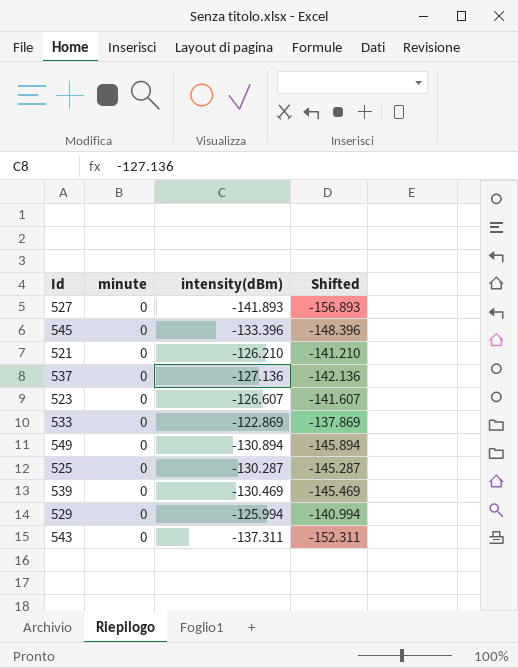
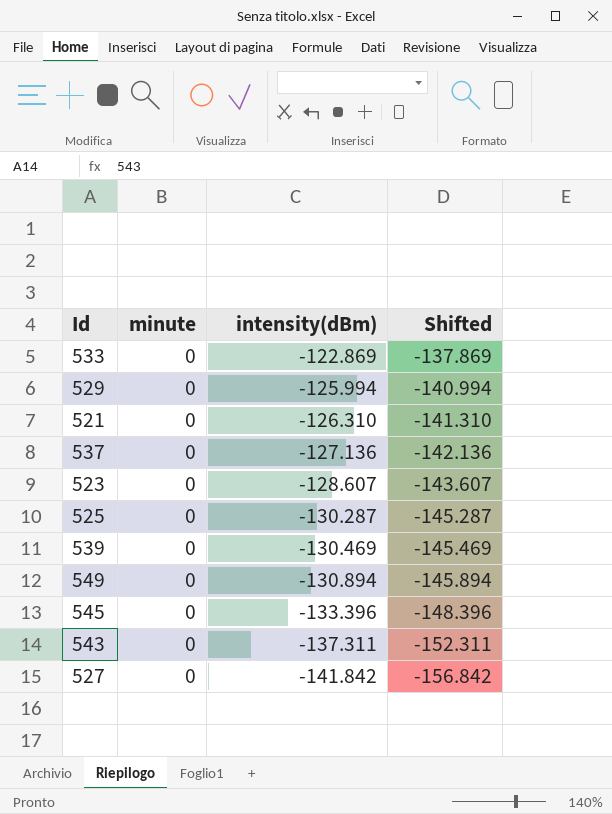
row order: none -> intensity(dBm) descending
521 | intensity(dBm): -126.210 -> -126.310
521 | Shifted: -141.210 -> -141.310
523 | intensity(dBm): -126.607 -> -128.607
523 | Shifted: -141.607 -> -143.607
527 | intensity(dBm): -141.893 -> -141.842
527 | Shifted: -156.893 -> -156.842

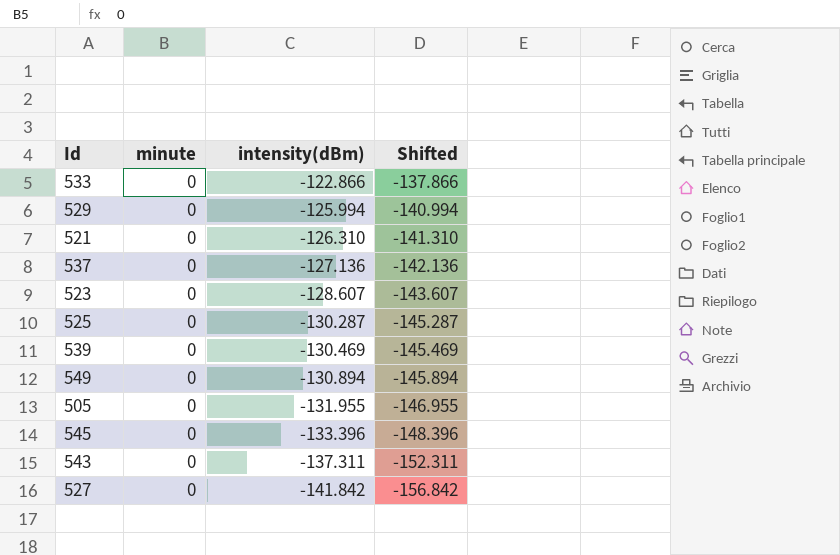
533 | intensity(dBm): -122.869 -> -122.866
533 | Shifted: -137.869 -> -137.866
row 505: none -> 0 | -131.955 | -146.955

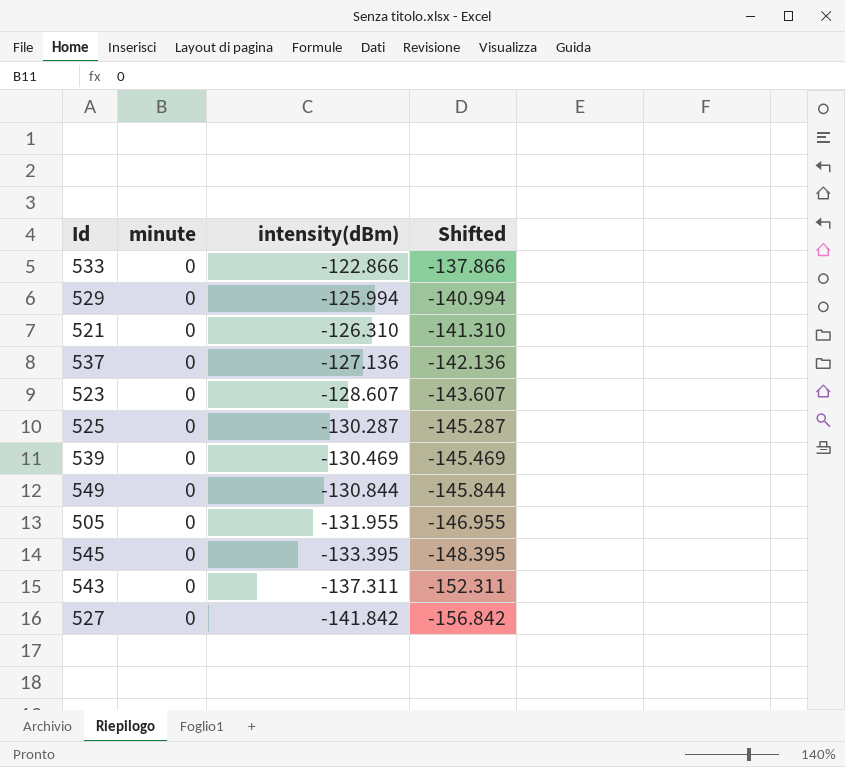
549 | intensity(dBm): -130.894 -> -130.844
549 | Shifted: -145.894 -> -145.844
545 | intensity(dBm): -133.396 -> -133.395
545 | Shifted: -148.396 -> -148.395

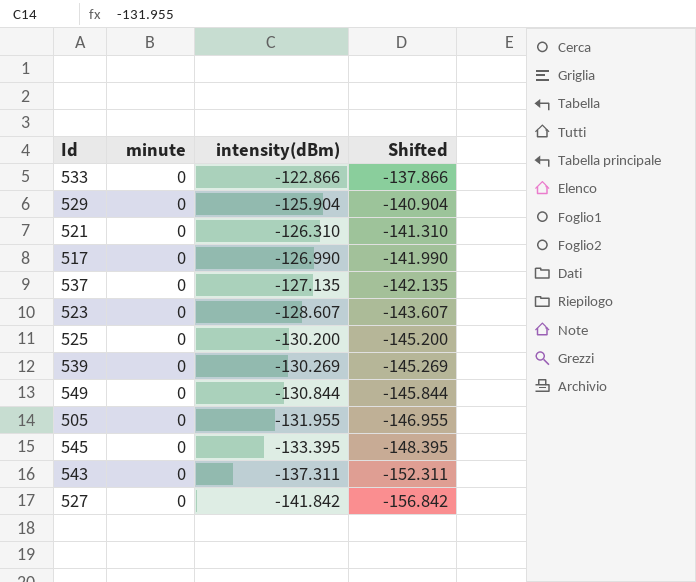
529 | intensity(dBm): -125.994 -> -125.904
529 | Shifted: -140.994 -> -140.904
row 517: none -> 0 | -126.990 | -141.990
537 | intensity(dBm): -127.136 -> -127.135
537 | Shifted: -142.136 -> -142.135
525 | intensity(dBm): -130.287 -> -130.200
525 | Shifted: -145.287 -> -145.200
539 | intensity(dBm): -130.469 -> -130.269
539 | Shifted: -145.469 -> -145.269

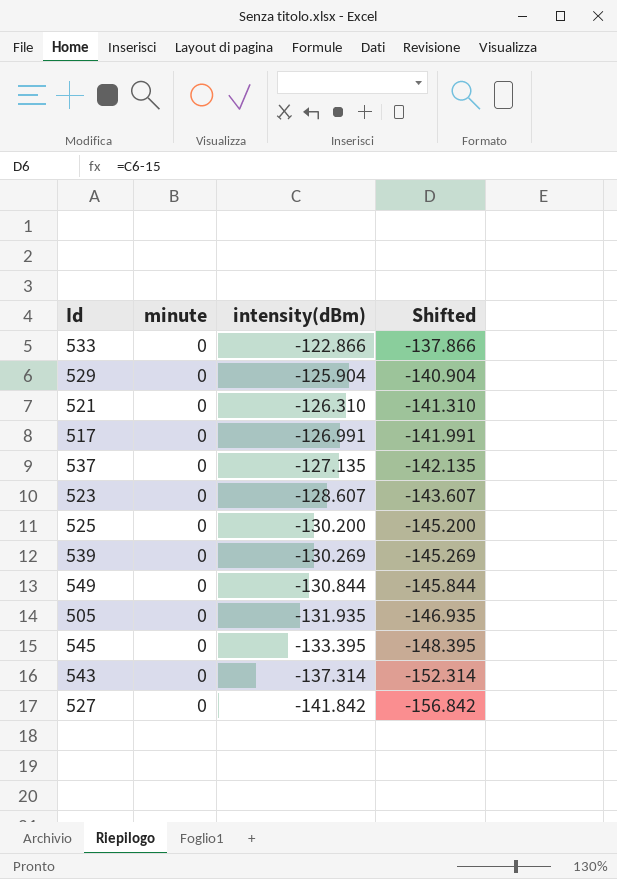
517 | intensity(dBm): -126.990 -> -126.991
517 | Shifted: -141.990 -> -141.991
505 | intensity(dBm): -131.955 -> -131.935
505 | Shifted: -146.955 -> -146.935
543 | intensity(dBm): -137.311 -> -137.314
543 | Shifted: -152.311 -> -152.314

